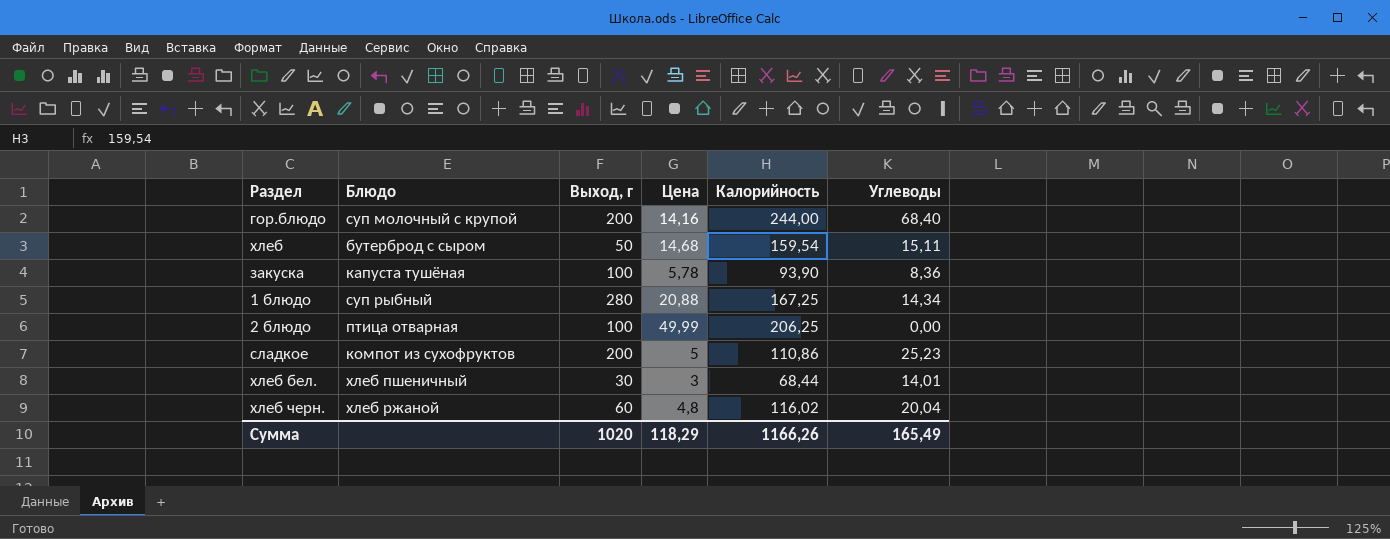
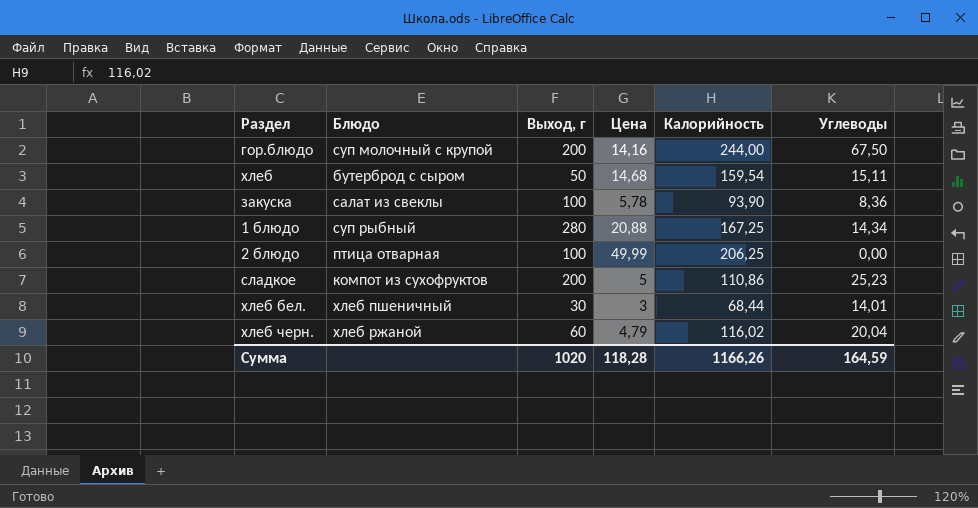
гор.блюдо | Углеводы: 68,40 -> 67,50
закуска | Блюдо: капуста тушёная -> салат из свеклы
хлеб черн. | Цена: 4,8 -> 4,79
Сумма | Цена: 118,29 -> 118,28
Сумма | Углеводы: 165,49 -> 164,59

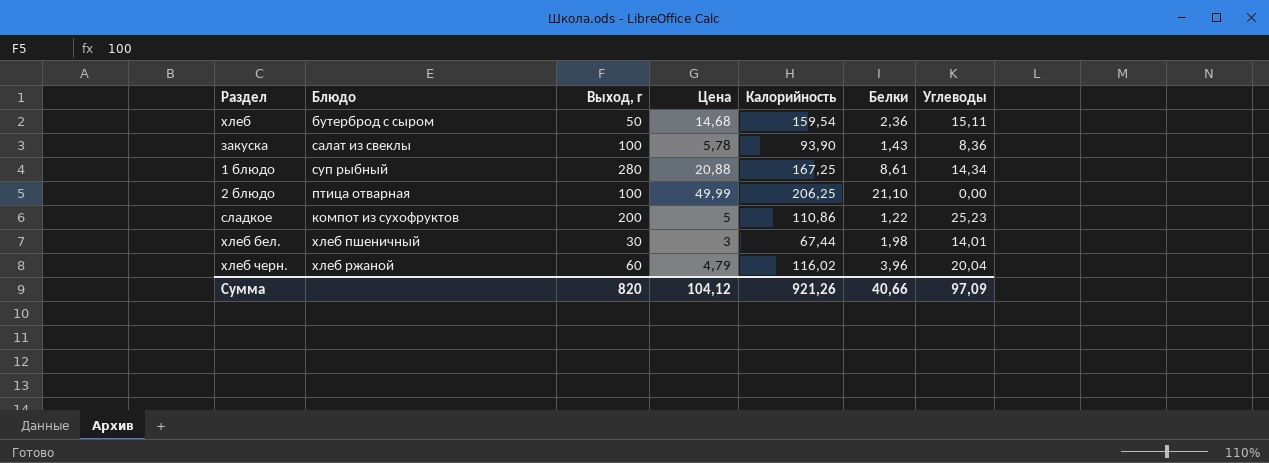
column Белки | position: none -> 6
row гор.блюдо: суп молочный с крупой | 200 | 14,16 | 244,00 | 67,50 -> none
хлеб бел. | Калорийность: 68,44 -> 67,44
Сумма | Выход, г: 1020 -> 820
Сумма | Цена: 118,28 -> 104,12
Сумма | Калорийность: 1166,26 -> 921,26
Сумма | Углеводы: 164,59 -> 97,09

